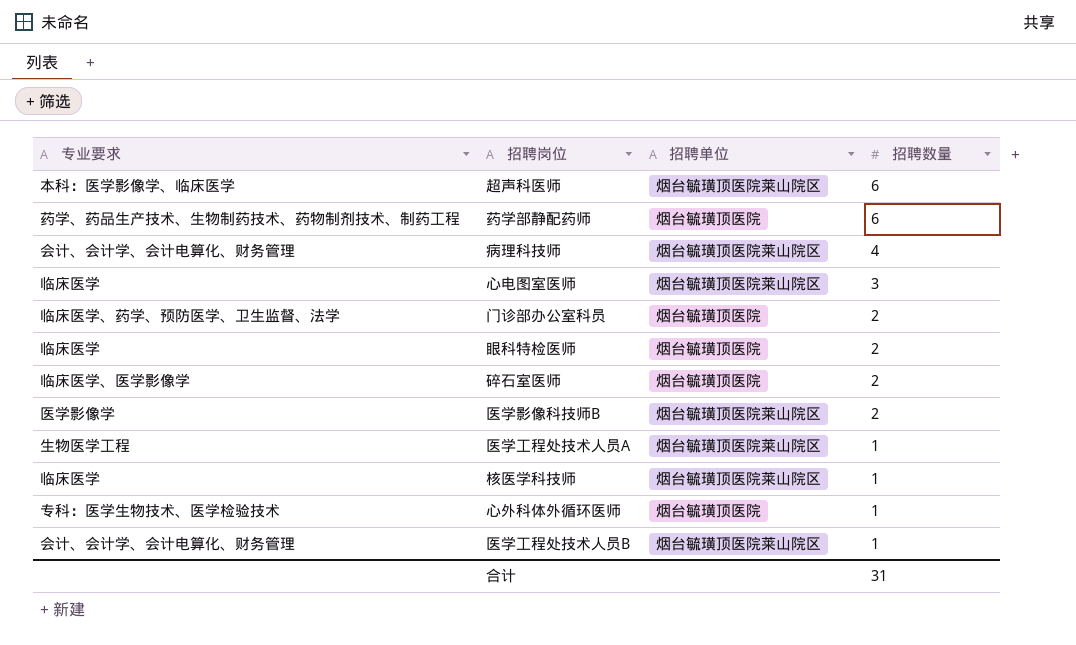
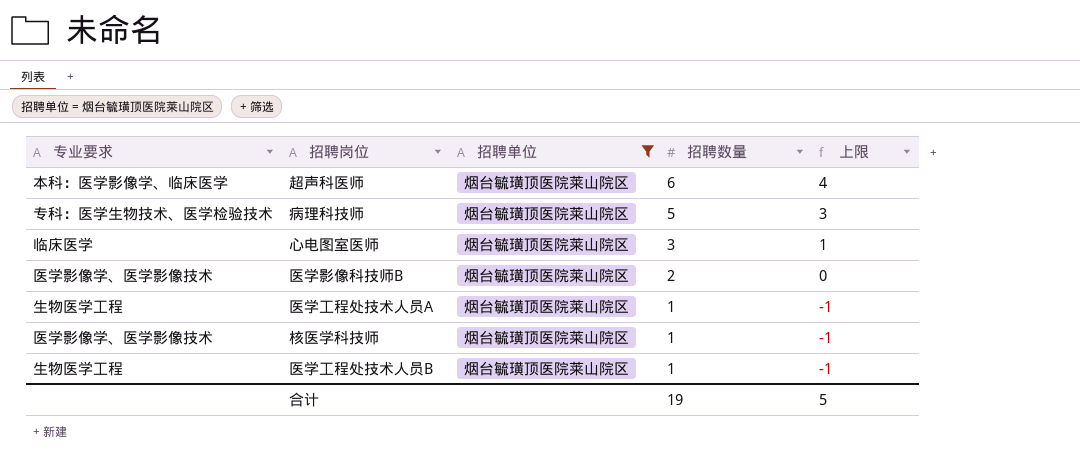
filter: none -> 招聘单位 = 烟台毓璜顶医院莱山院区
column 上限 | formula: none -> [招聘数量] - 2
病理科技师 | 专业要求: 会计、会计学、会计电算化、财务管理 -> 专科：医学生物技术、医学检验技术
病理科技师 | 招聘数量: 4 -> 5
医学影像科技师B | 专业要求: 医学影像学 -> 医学影像学、医学影像技术
核医学科技师 | 专业要求: 临床医学 -> 医学影像学、医学影像技术
医学工程处技术人员B | 专业要求: 会计、会计学、会计电算化、财务管理 -> 生物医学工程
合计 | 招聘数量: 31 -> 19

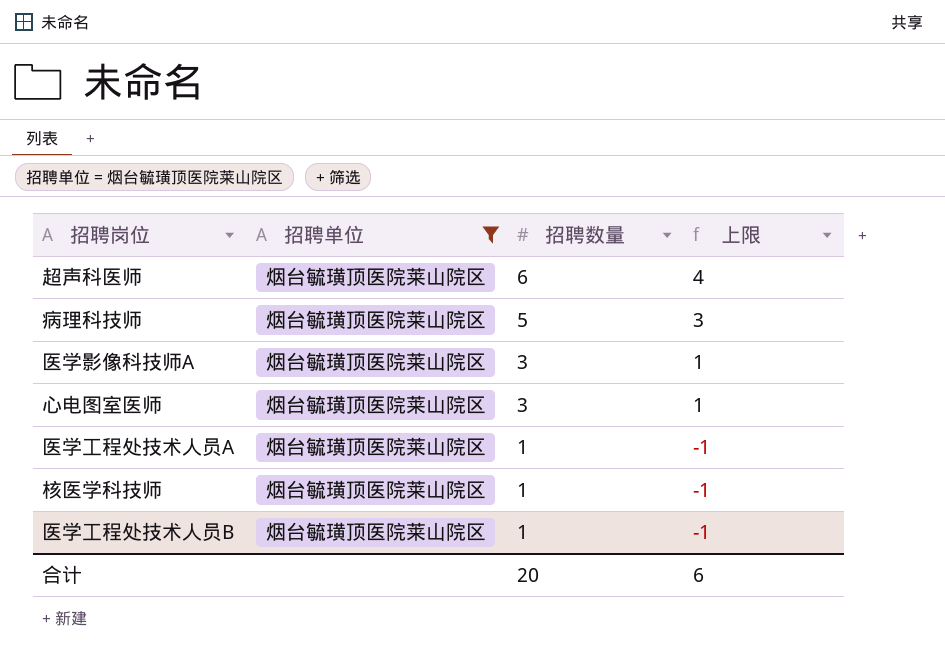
column 专业要求 | position: 1 -> none
row 医学影像科技师B: 医学影像学、医学影像技术 | 烟台毓璜顶医院莱山院区 | 2 | 0 -> none
row 医学影像科技师A: none -> 烟台毓璜顶医院莱山院区 | 3 | 1
合计 | 招聘数量: 19 -> 20
合计 | 上限: 5 -> 6

